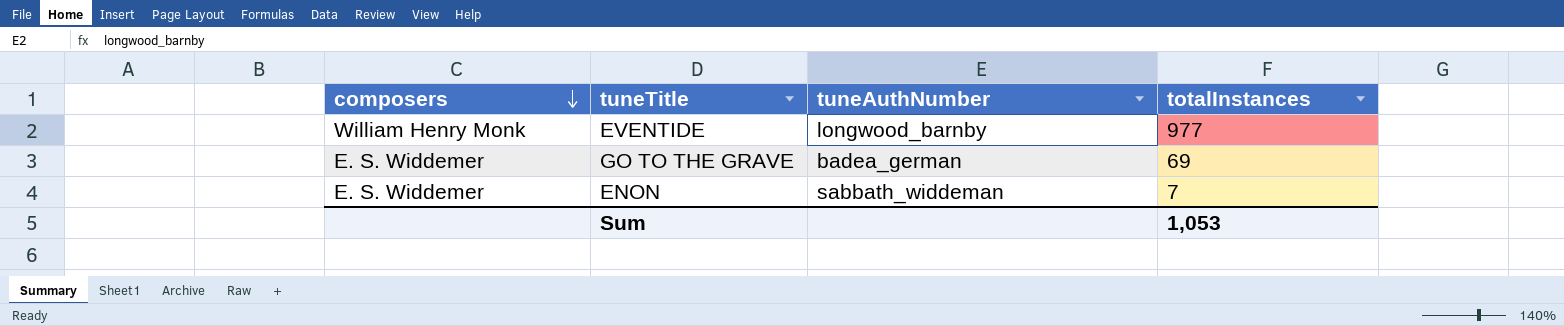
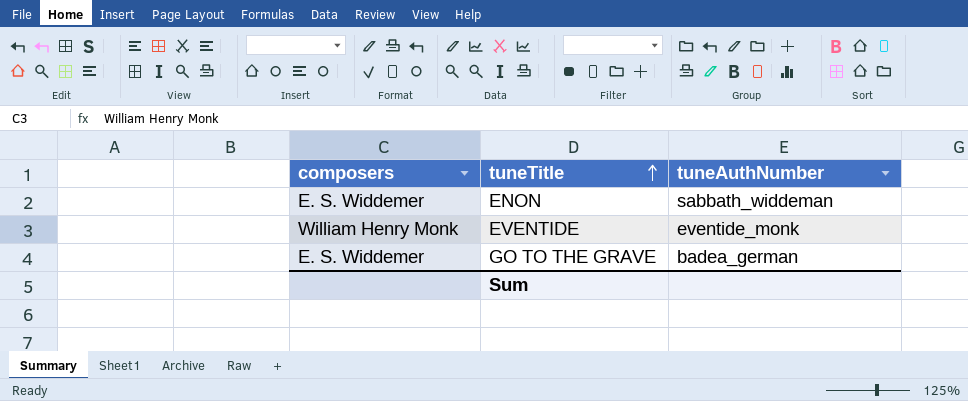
row order: composers descending -> tuneTitle ascending
column totalInstances | position: 4 -> none
EVENTIDE | tuneAuthNumber: longwood_barnby -> eventide_monk

